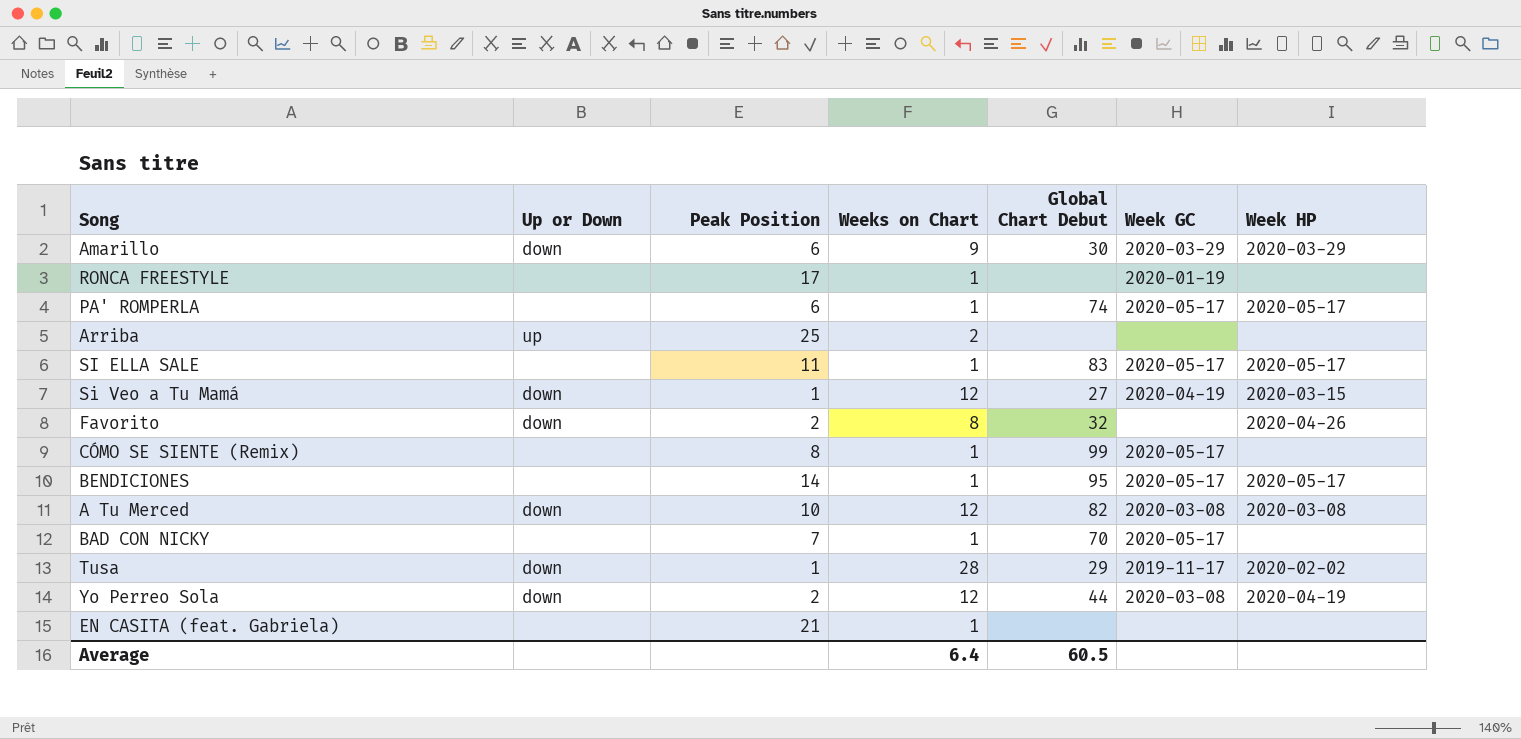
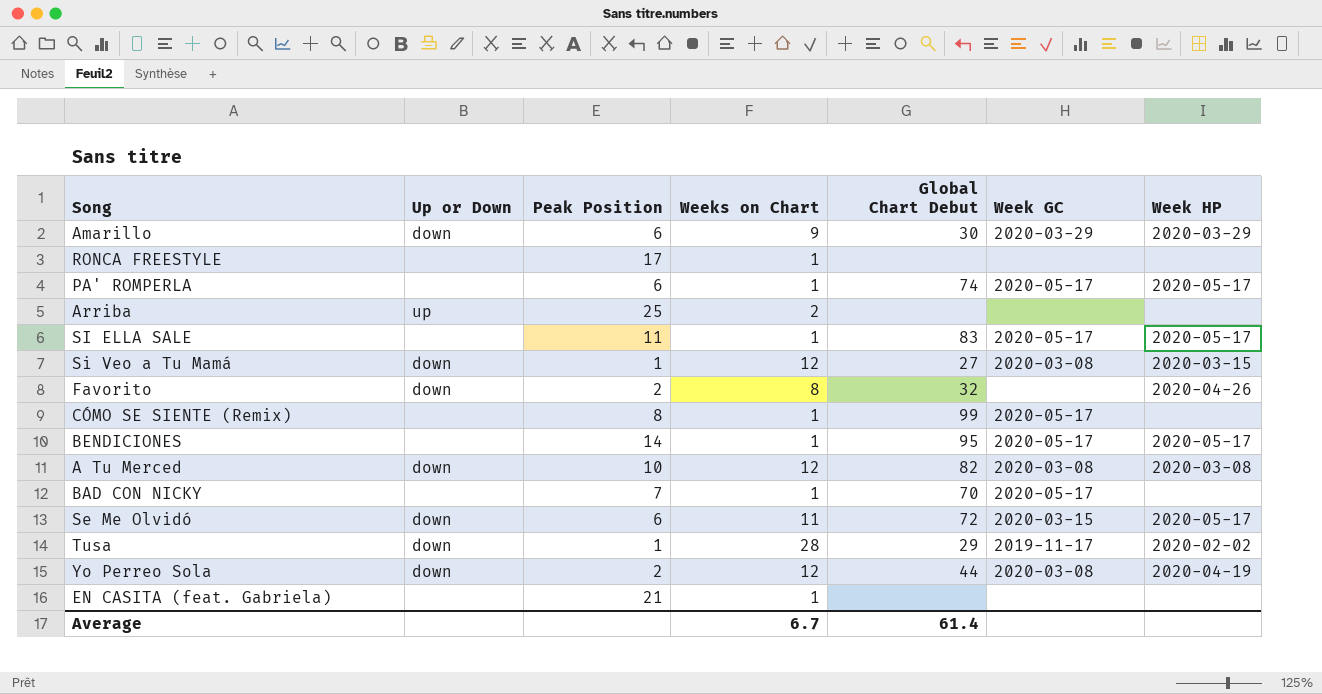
RONCA FREESTYLE | Week GC: 2020-01-19 -> none
Si Veo a Tu Mamá | Week GC: 2020-04-19 -> 2020-03-08
row Se Me Olvidó: none -> down | 6 | 11 | 72 | 2020-03-15 | 2020-05-17
Average | Weeks on Chart: 6.4 -> 6.7
Average | Global Chart Debut: 60.5 -> 61.4

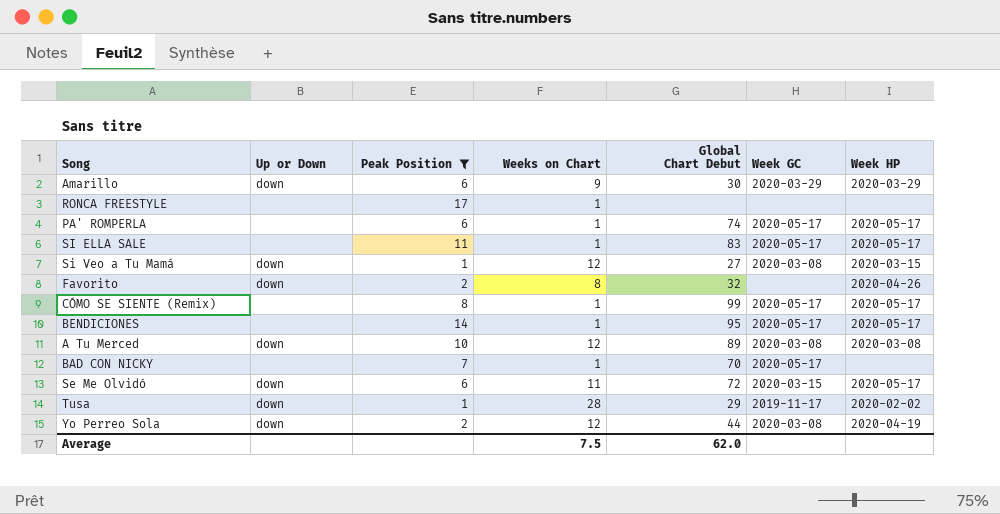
filter: none -> Peak Position <= 17
CÓMO SE SIENTE (Remix) | Week HP: none -> 2020-05-17
A Tu Merced | Global Chart Debut: 82 -> 89
Average | Weeks on Chart: 6.7 -> 7.5
Average | Global Chart Debut: 61.4 -> 62.0

